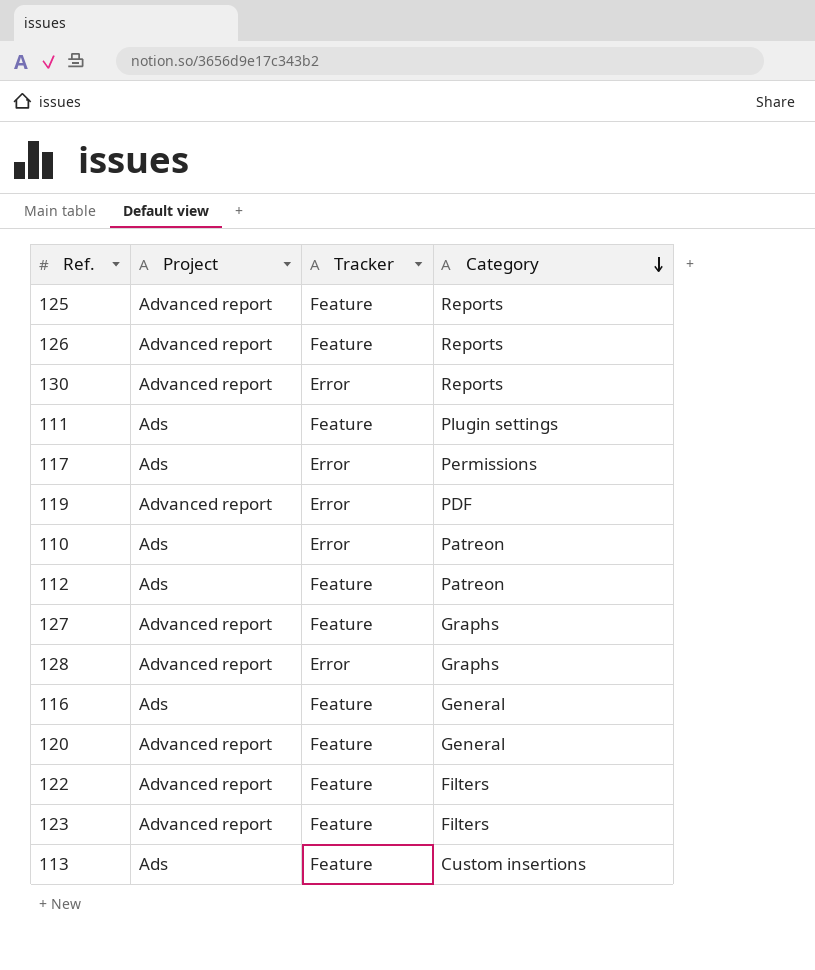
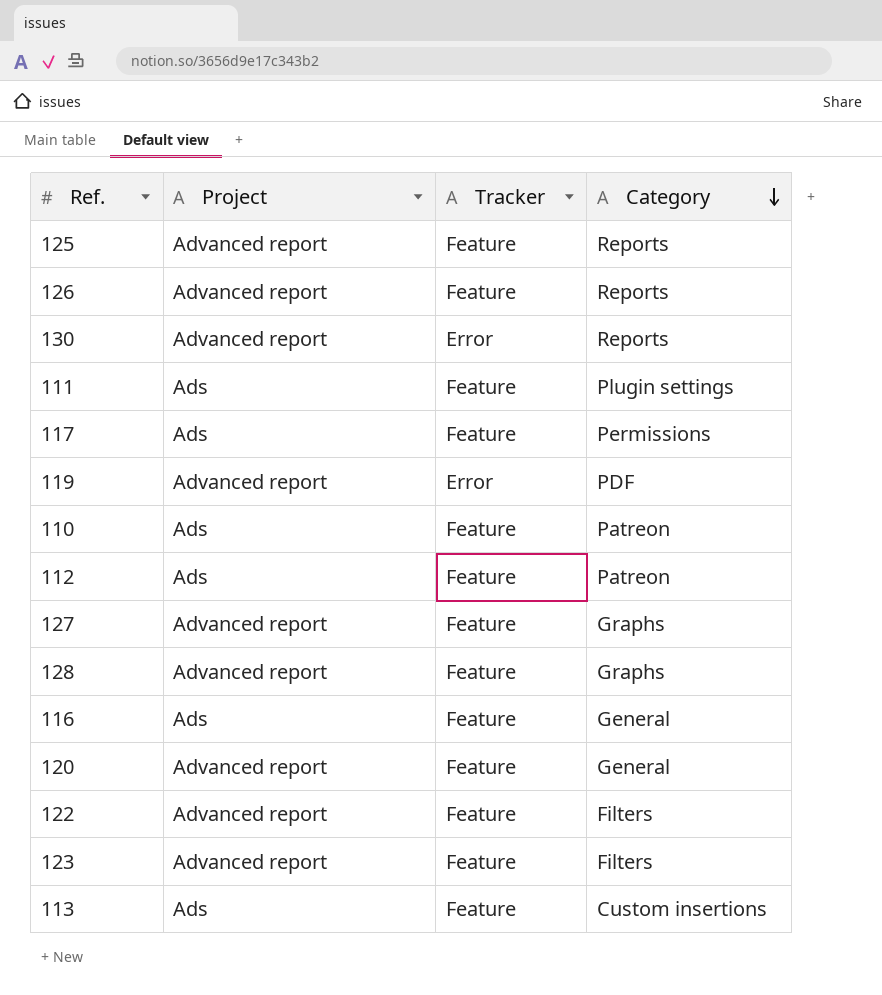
117 | Tracker: Error -> Feature
110 | Tracker: Error -> Feature
128 | Tracker: Error -> Feature

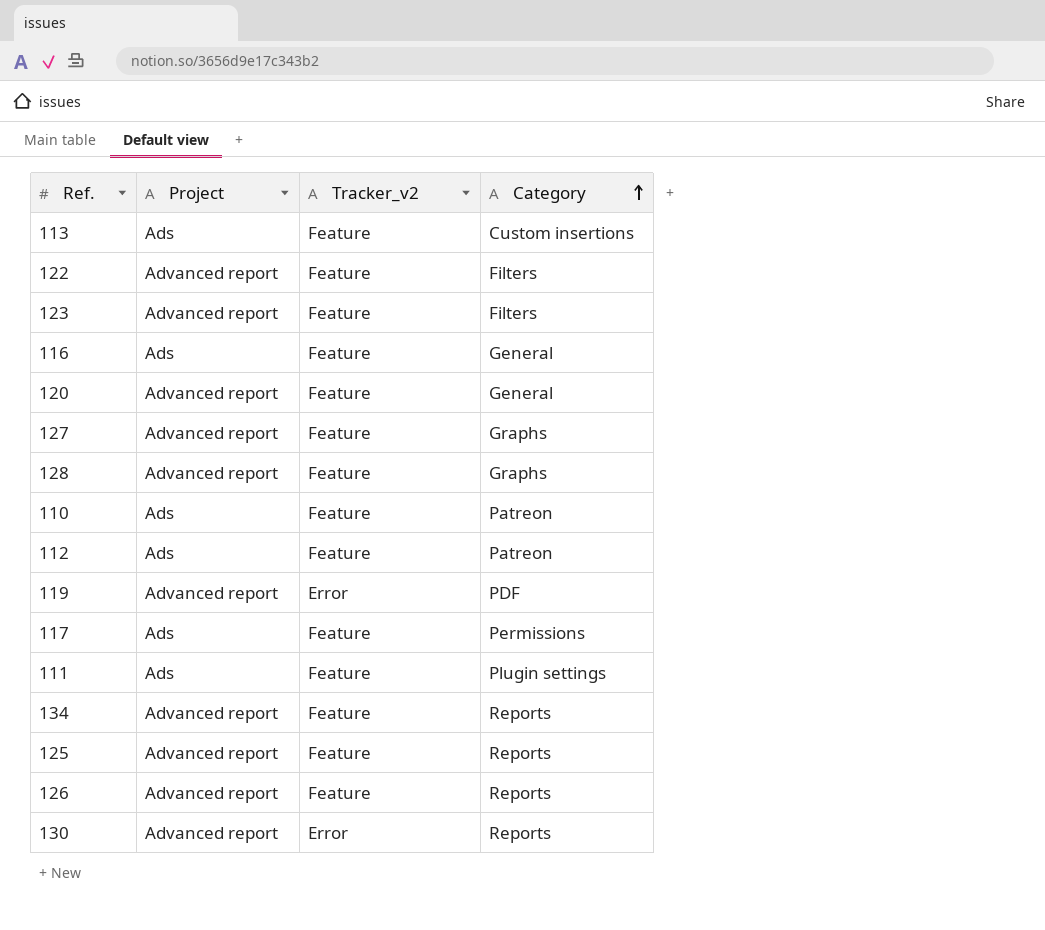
row order: Category descending -> Category ascending
column name: Tracker -> Tracker_v2
row 134: none -> Advanced report | Feature | Reports

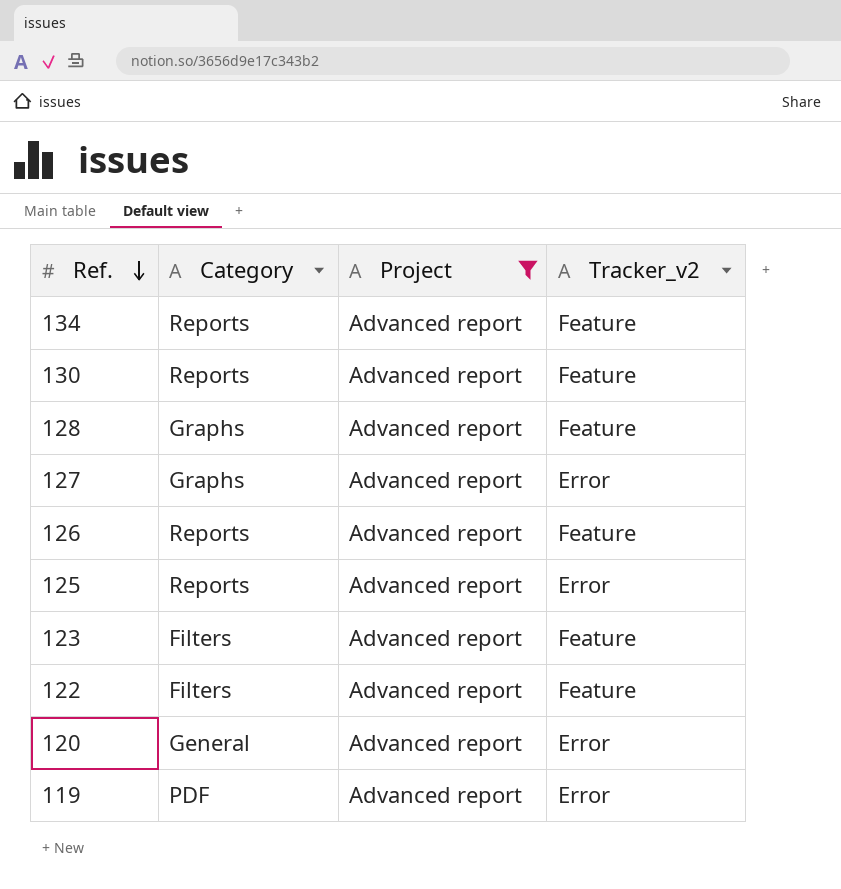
filter: none -> Project = Advanced report
row order: Category ascending -> Ref. descending
column Category | position: 4 -> 2
130 | Tracker_v2: Error -> Feature
127 | Tracker_v2: Feature -> Error
125 | Tracker_v2: Feature -> Error
120 | Tracker_v2: Feature -> Error

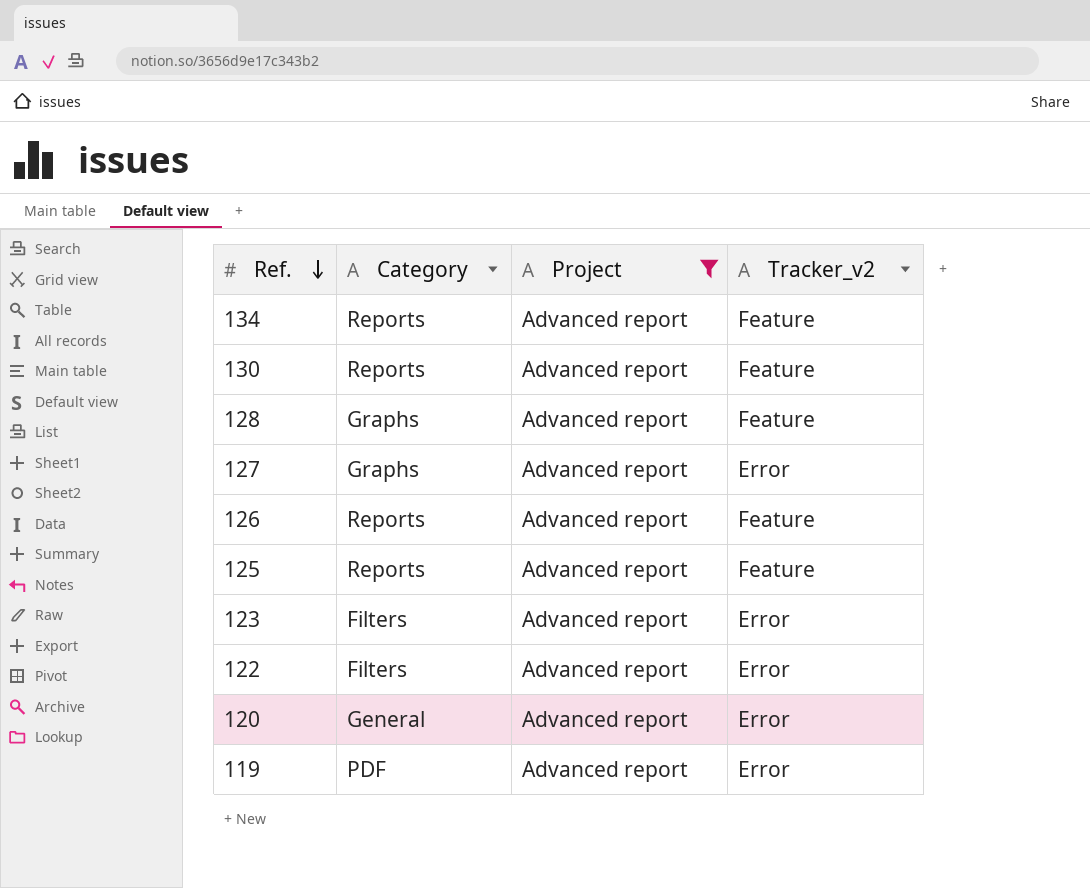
125 | Tracker_v2: Error -> Feature
123 | Tracker_v2: Feature -> Error
122 | Tracker_v2: Feature -> Error

